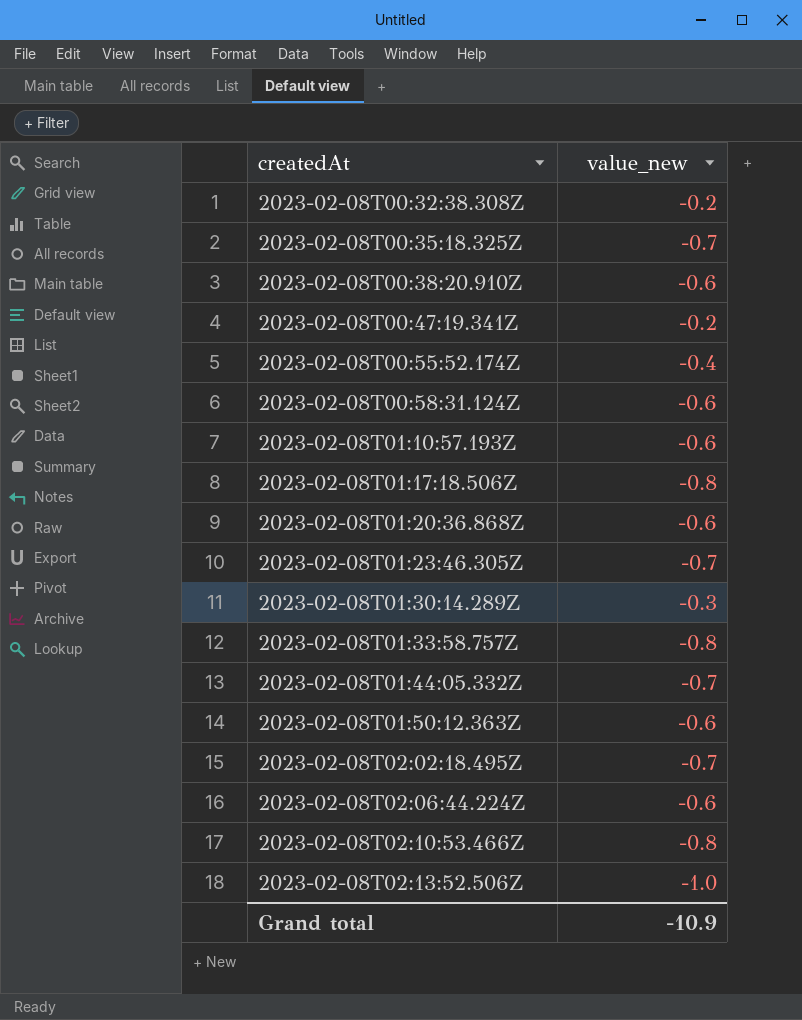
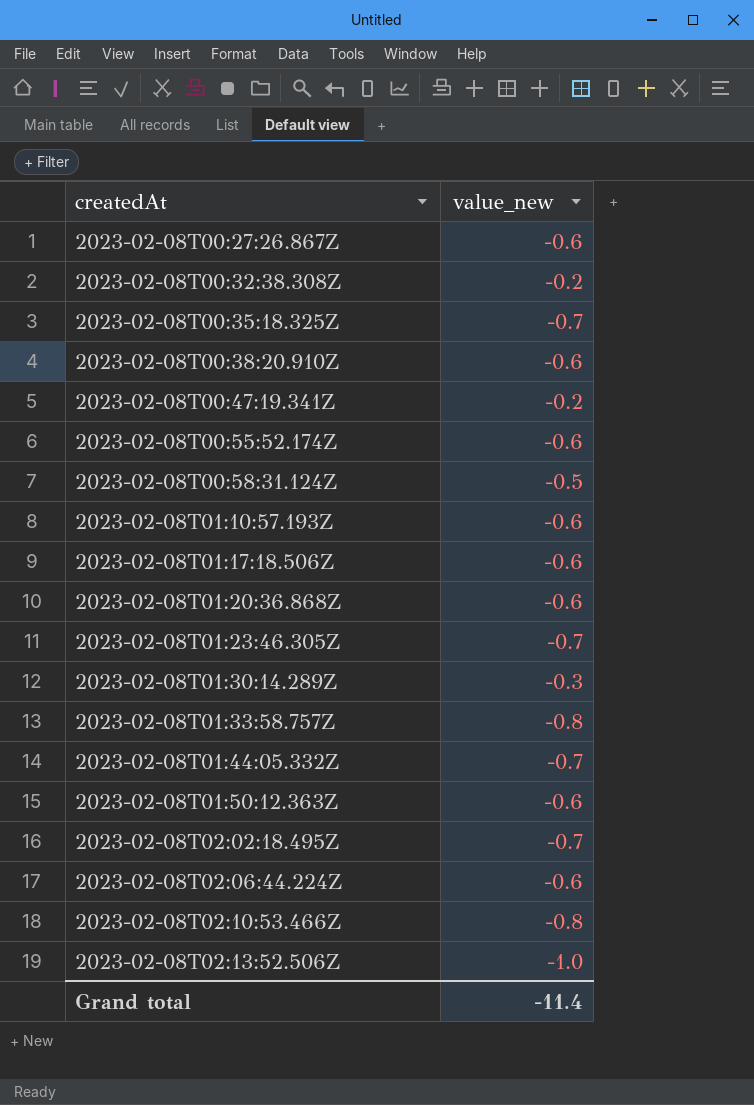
row 2023-02-08T00:27:26.867Z: none -> -0.6
2023-02-08T00:55:52.174Z | value_new: -0.4 -> -0.6
2023-02-08T00:58:31.124Z | value_new: -0.6 -> -0.5
2023-02-08T01:17:18.506Z | value_new: -0.8 -> -0.6
Grand total | value_new: -10.9 -> -11.4

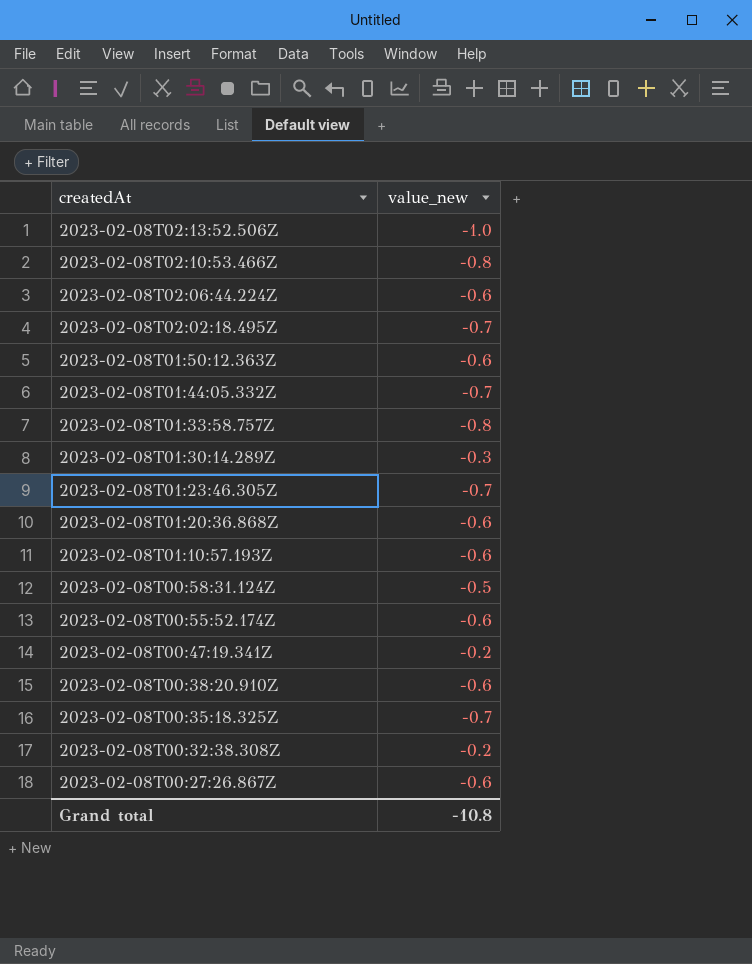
row order: createdAt ascending -> createdAt descending
row 2023-02-08T01:17:18.506Z: -0.6 -> none
Grand total | value_new: -11.4 -> -10.8

